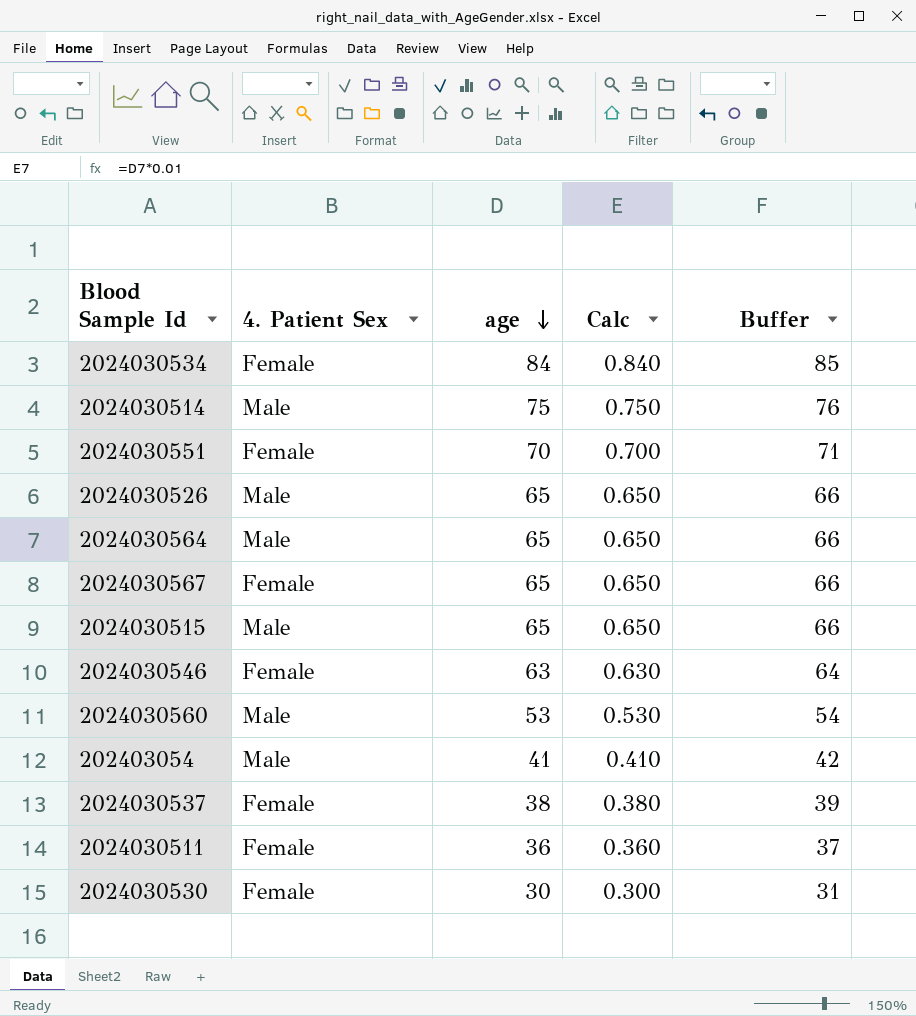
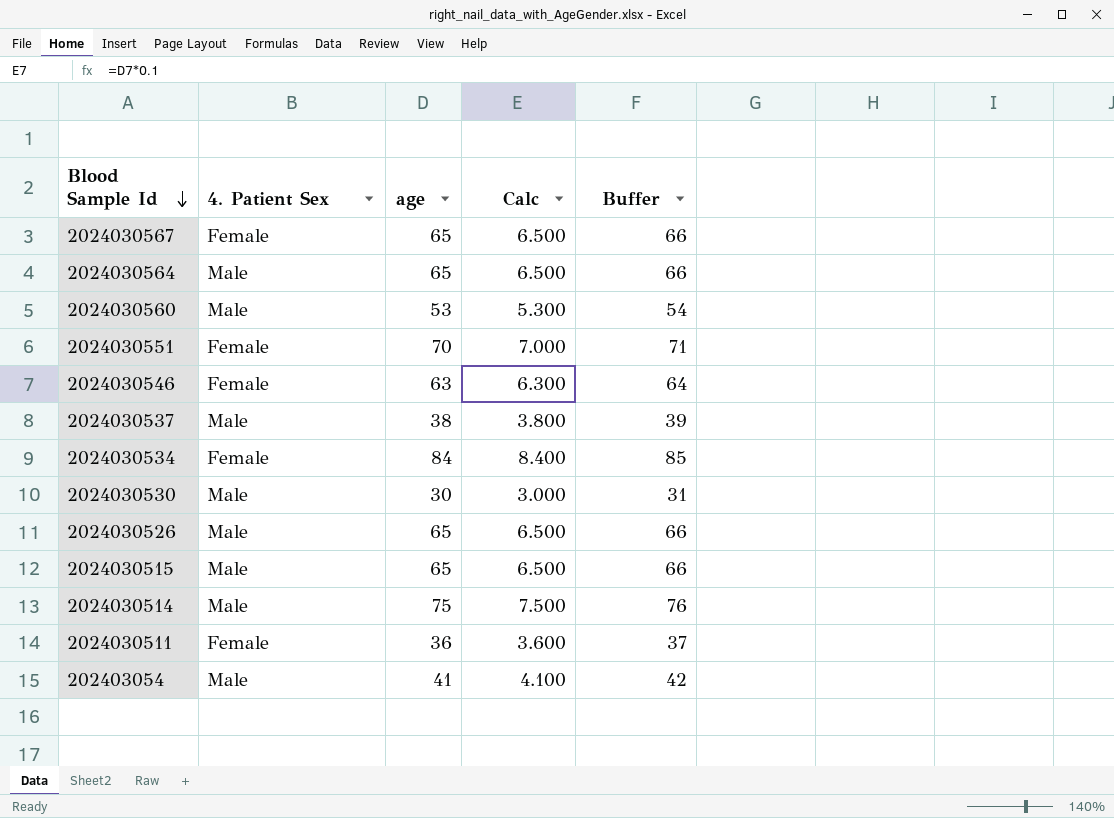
row order: age descending -> Blood Sample Id descending
column Calc | formula: [age] * 0.01 -> [age] * 0.1
2024030537 | 4. Patient Sex: Female -> Male
2024030530 | 4. Patient Sex: Female -> Male

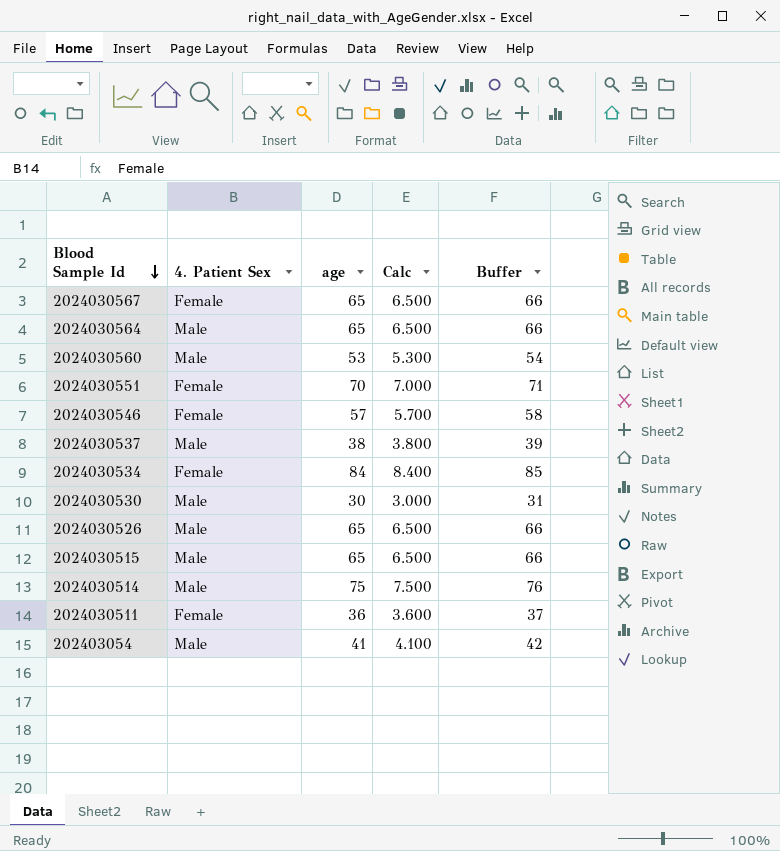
2024030546 | age: 63 -> 57
2024030546 | Calc: 6.300 -> 5.700
2024030546 | Buffer: 64 -> 58

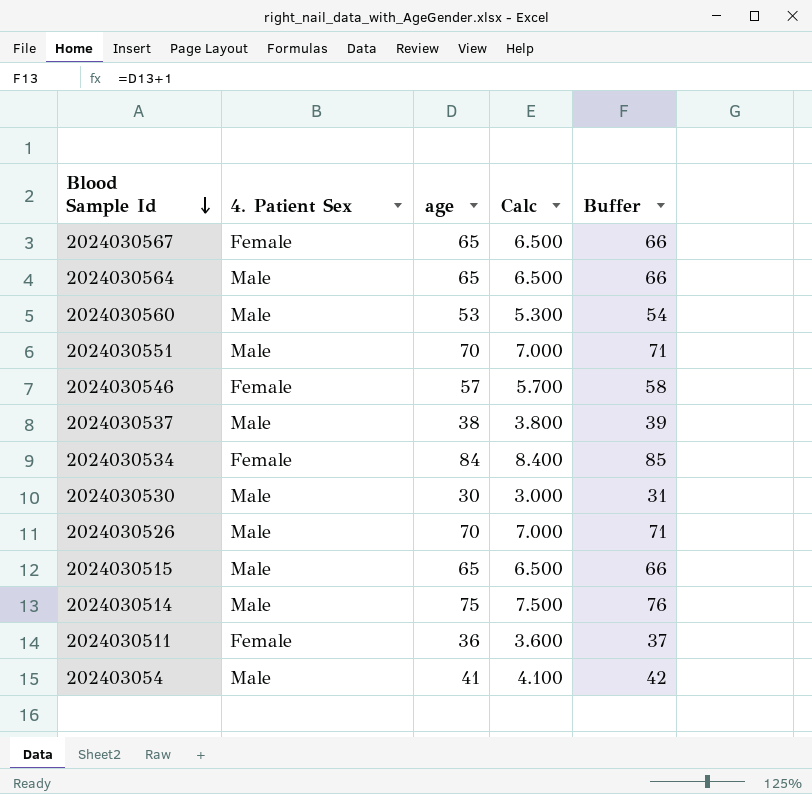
2024030551 | 4. Patient Sex: Female -> Male
2024030526 | age: 65 -> 70
2024030526 | Calc: 6.500 -> 7.000
2024030526 | Buffer: 66 -> 71

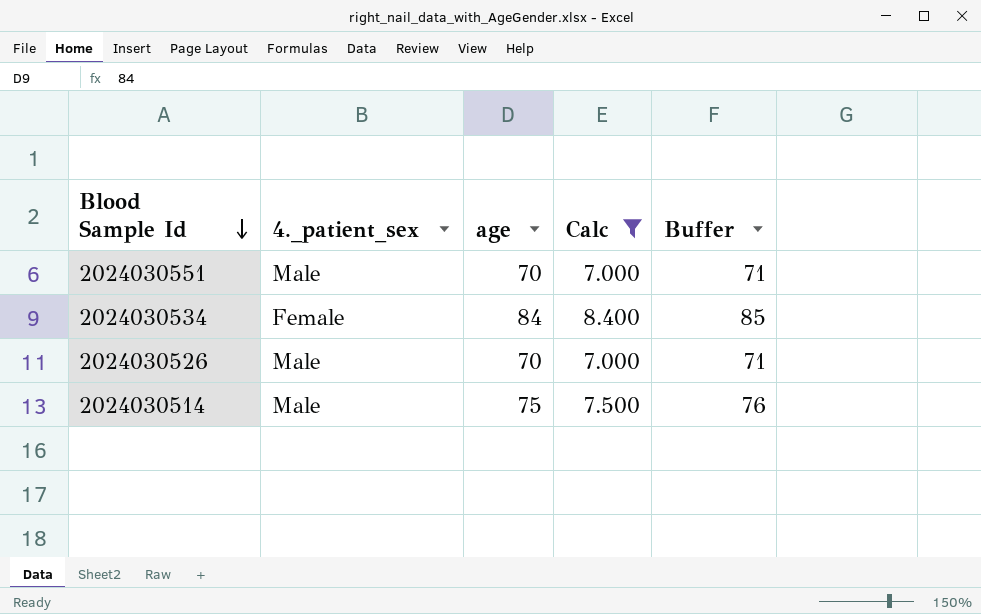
filter: none -> Calc >= 7.000
column name: 4. Patient Sex -> 4._patient_sex

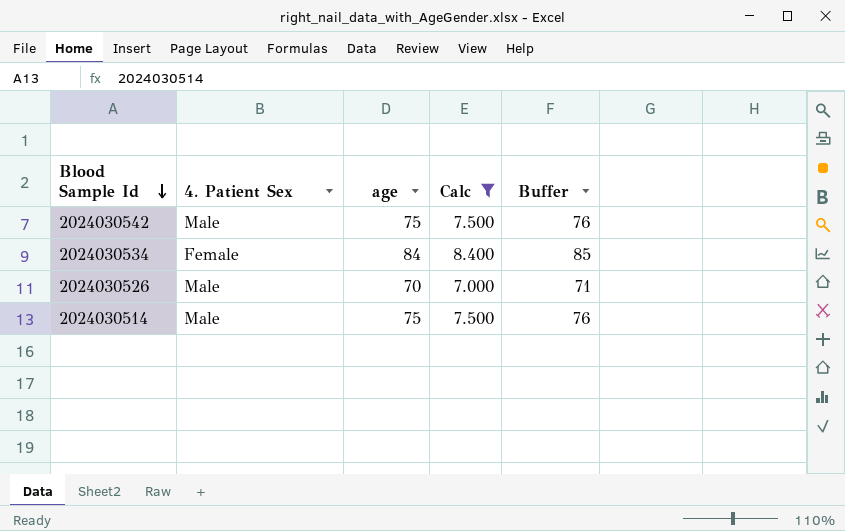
column name: 4._patient_sex -> 4. Patient Sex
row 2024030551: Male | 70 | 7.000 | 71 -> none
row 2024030542: none -> Male | 75 | 7.500 | 76

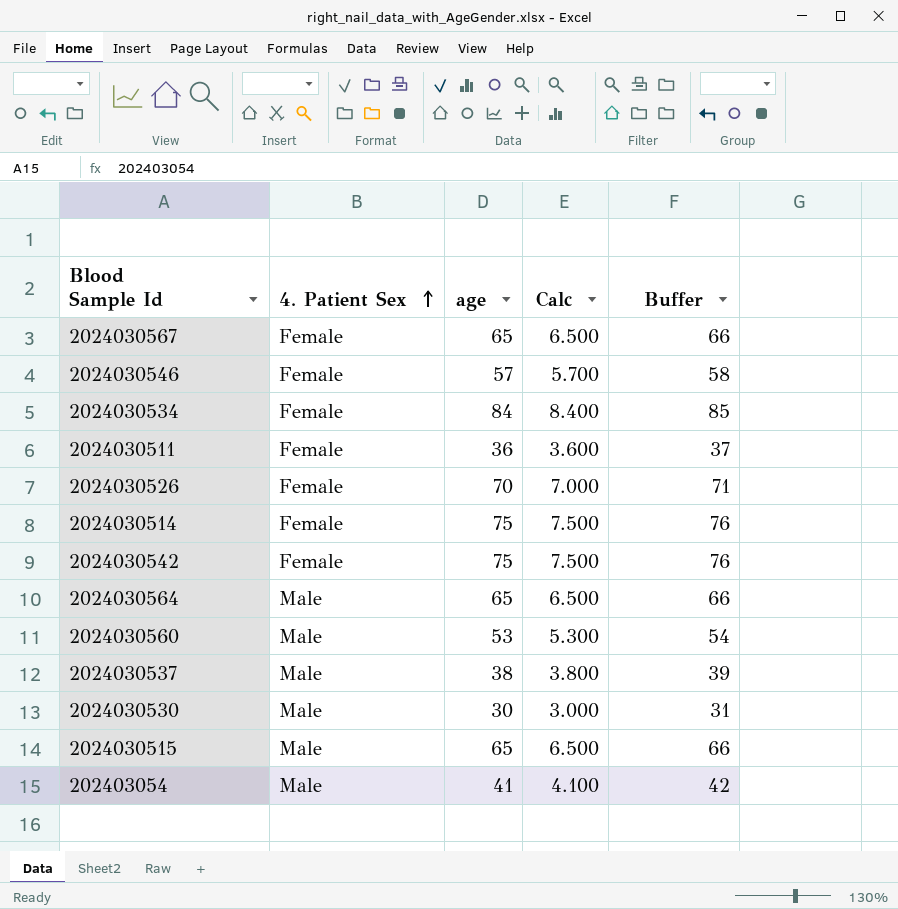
filter: Calc >= 7.000 -> none
row order: Blood Sample Id descending -> 4. Patient Sex ascending
2024030526 | 4. Patient Sex: Male -> Female
2024030514 | 4. Patient Sex: Male -> Female
2024030542 | 4. Patient Sex: Male -> Female

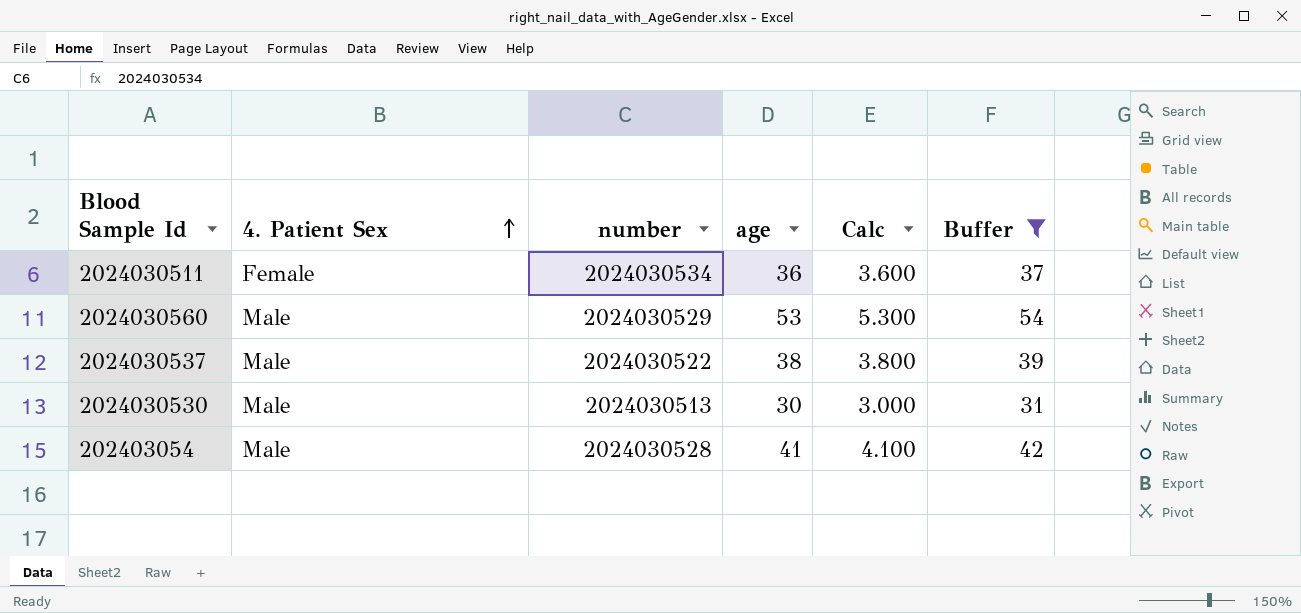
filter: none -> Buffer <= 54
column number | position: none -> 3

